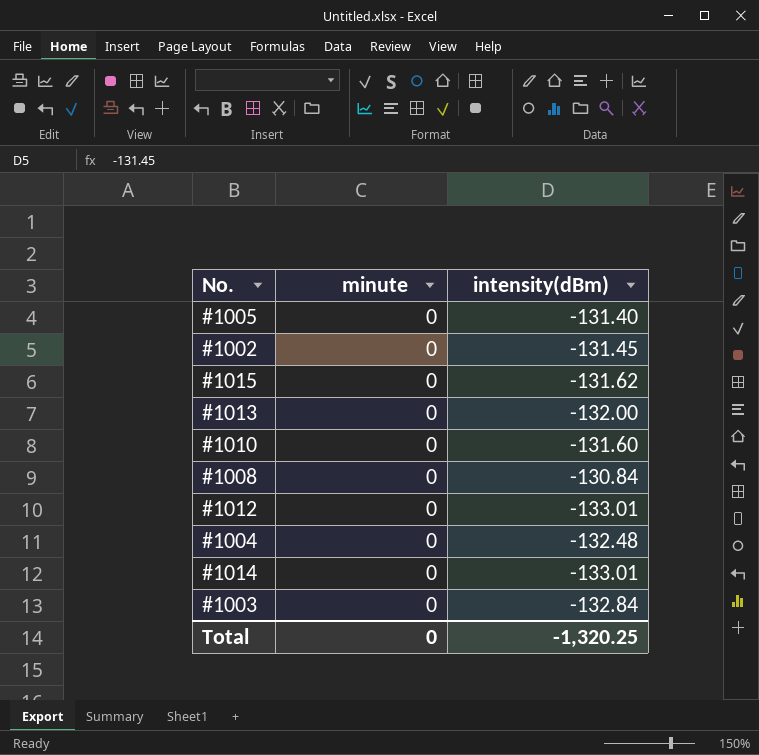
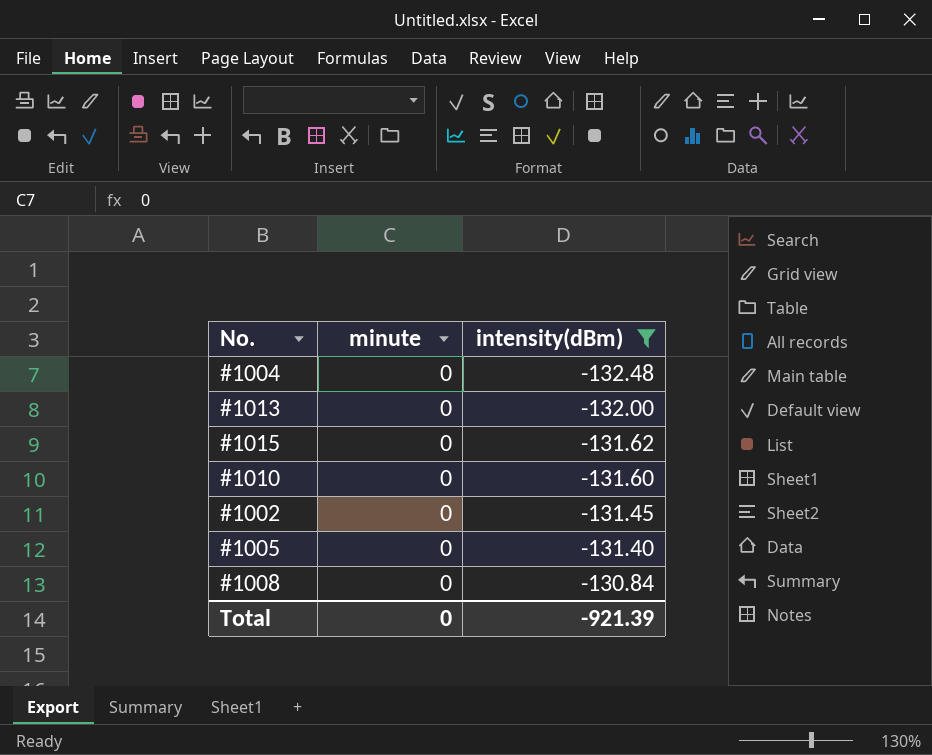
filter: none -> intensity(dBm) >= -132.48
row order: none -> intensity(dBm) ascending
Total | intensity(dBm): -1,320.25 -> -921.39

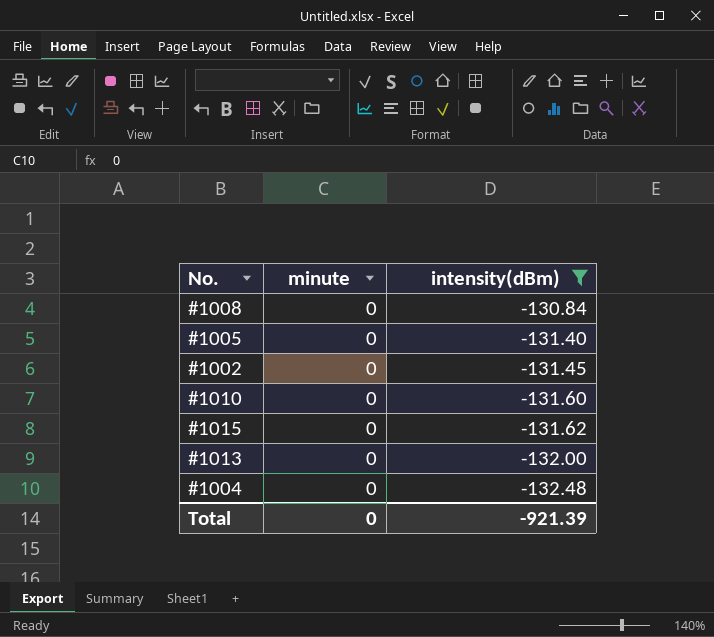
row order: intensity(dBm) ascending -> intensity(dBm) descending

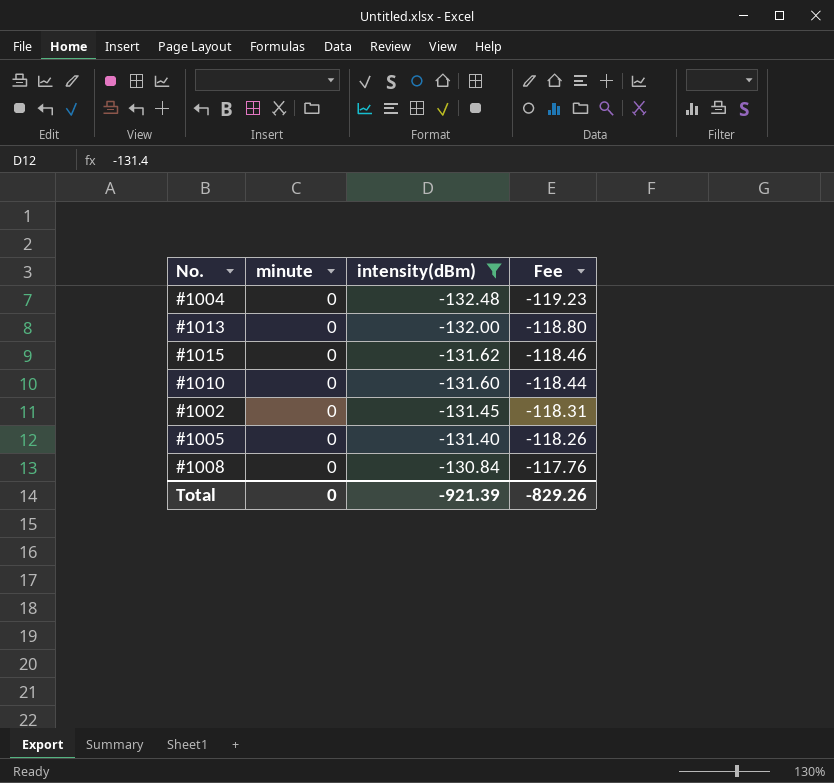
row order: intensity(dBm) descending -> intensity(dBm) ascending
column Fee | formula: none -> [intensity(dBm)] * 0.9

